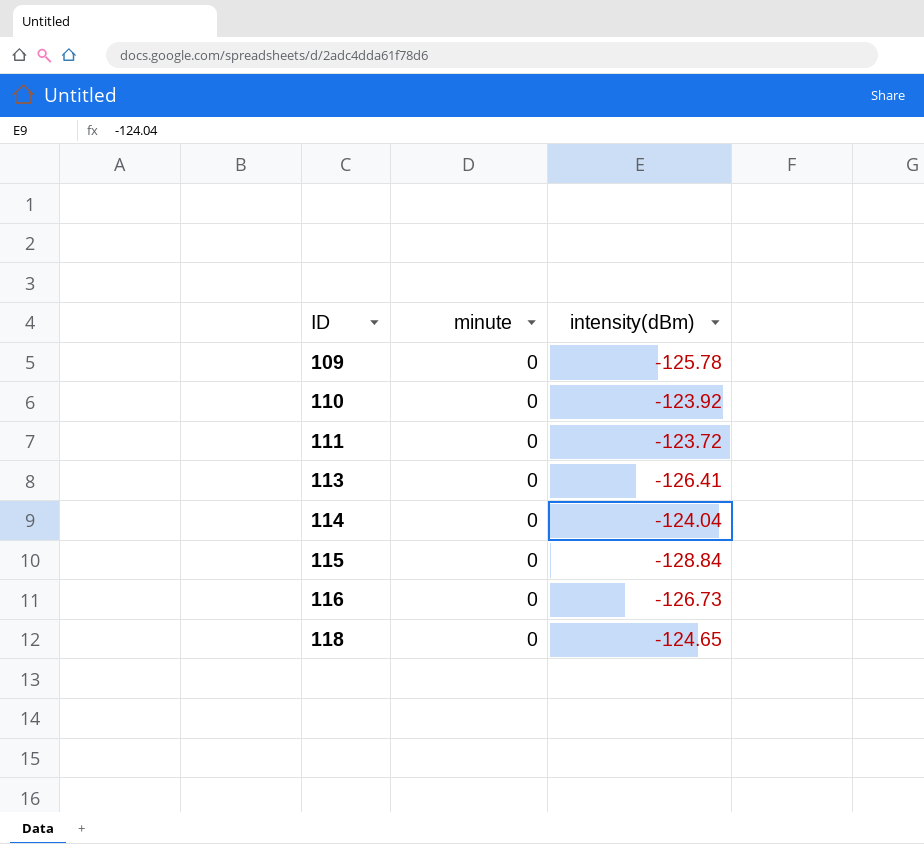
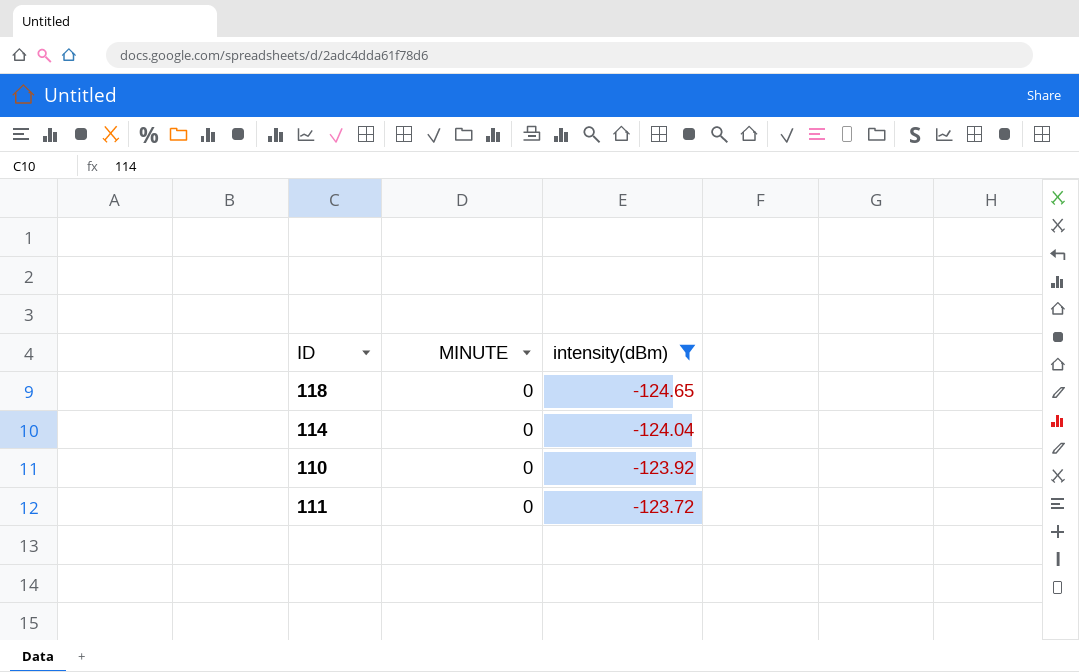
filter: none -> intensity(dBm) >= -124.65
row order: ID ascending -> intensity(dBm) ascending
column name: minute -> MINUTE

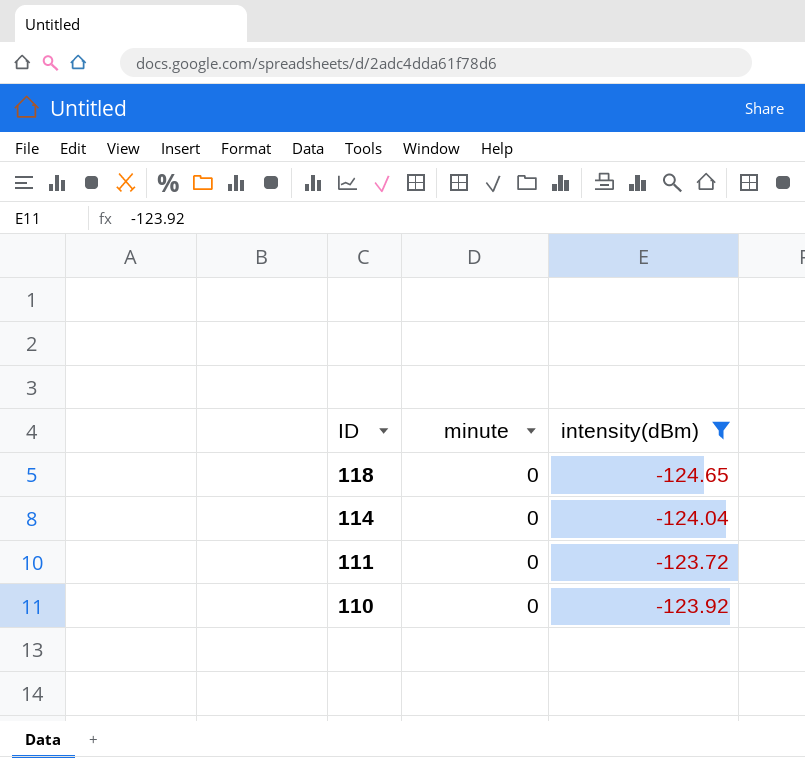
row order: intensity(dBm) ascending -> ID descending
column name: MINUTE -> minute

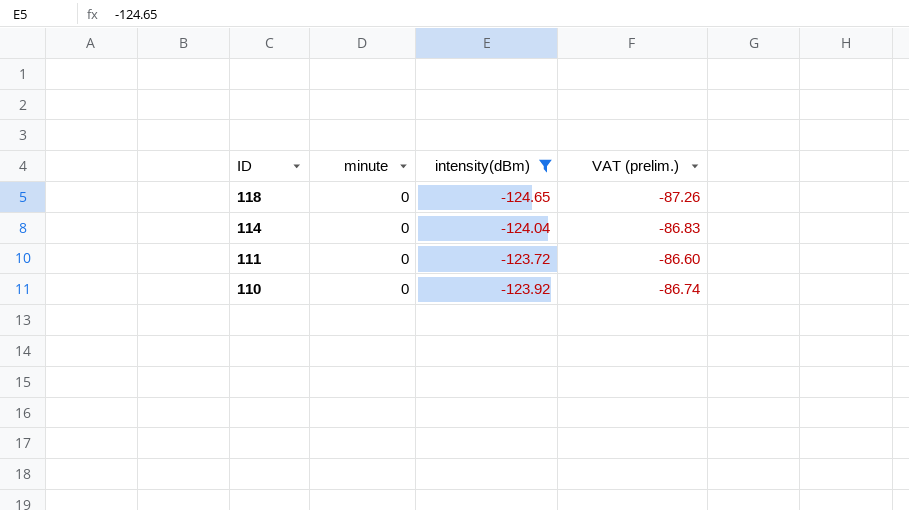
column VAT (prelim.) | formula: none -> [intensity(dBm)] * 0.7

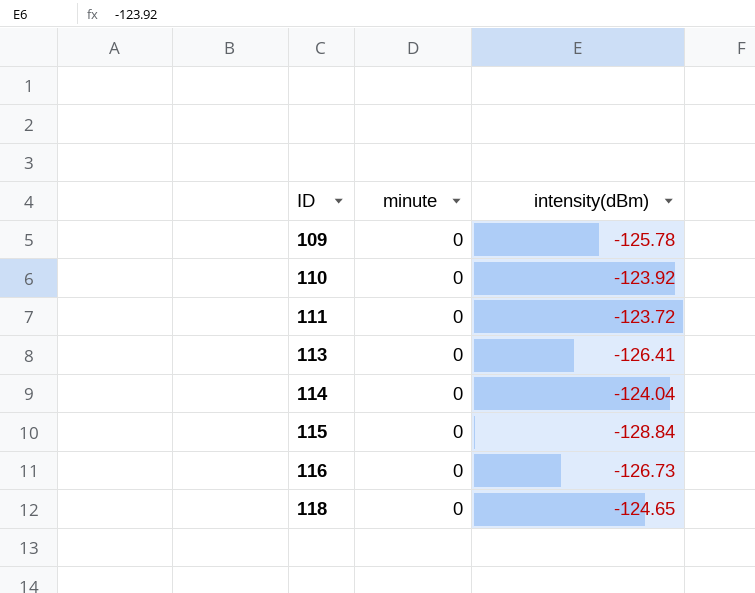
filter: intensity(dBm) >= -124.65 -> none
row order: ID descending -> ID ascending
column VAT (prelim.) | formula: [intensity(dBm)] * 0.7 -> none

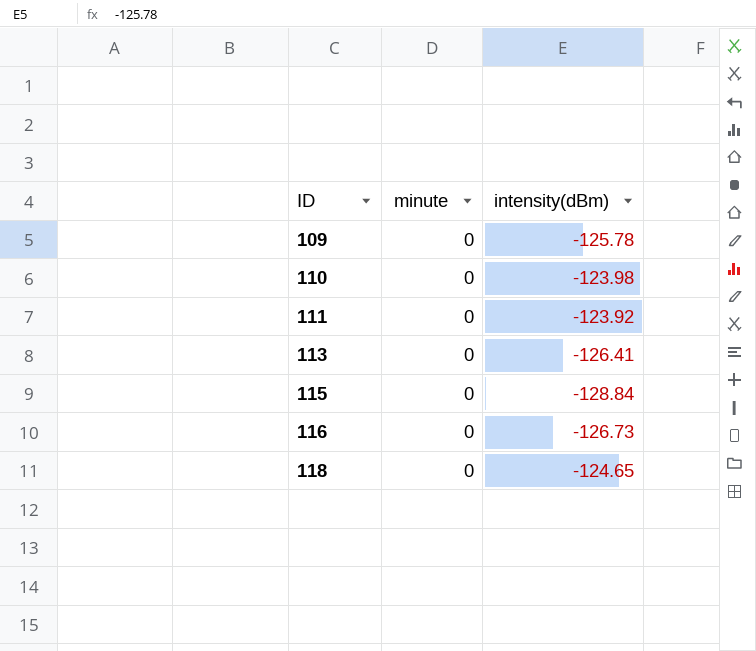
row 114: 0 | -124.04 -> none
110 | intensity(dBm): -123.92 -> -123.98
111 | intensity(dBm): -123.72 -> -123.92

